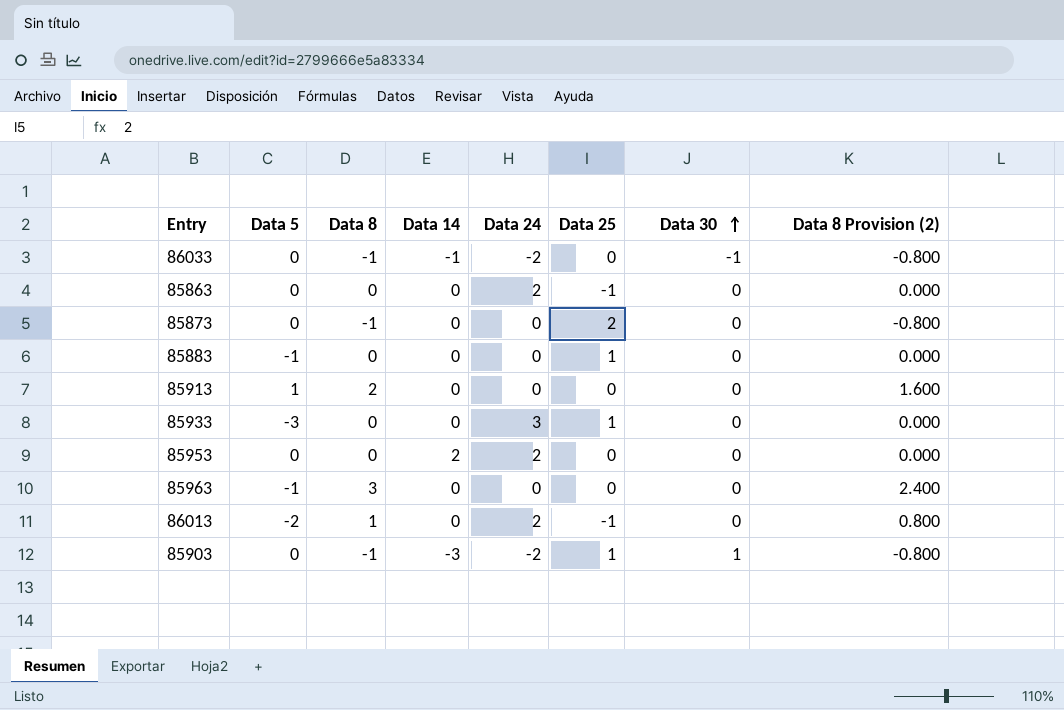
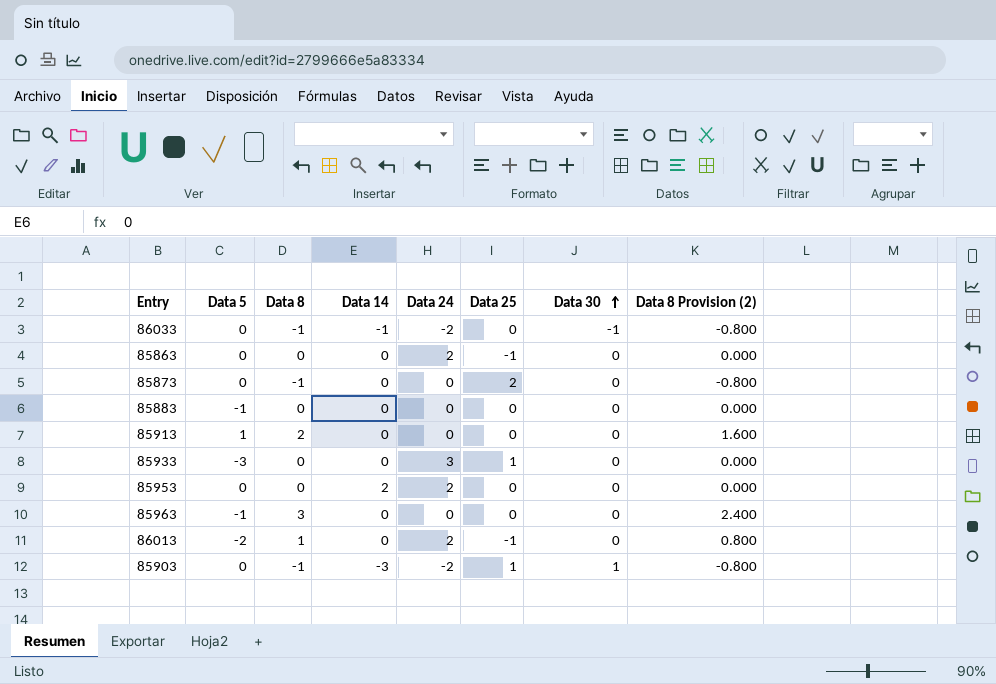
85883 | Data 25: 1 -> 0

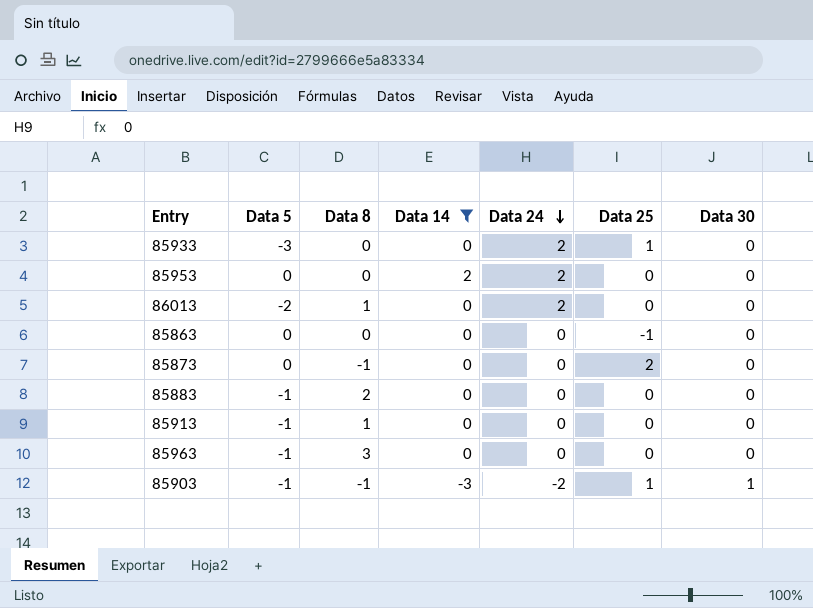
filter: none -> Data 14 != -1
row order: Data 30 ascending -> Data 24 descending
column Data 8 Provision (2) | formula: [Data 8] * 0.8 -> none
85933 | Data 24: 3 -> 2
86013 | Data 25: -1 -> 0
85863 | Data 24: 2 -> 0
85883 | Data 8: 0 -> 2
85913 | Data 5: 1 -> -1
85913 | Data 8: 2 -> 1
85903 | Data 5: 0 -> -1

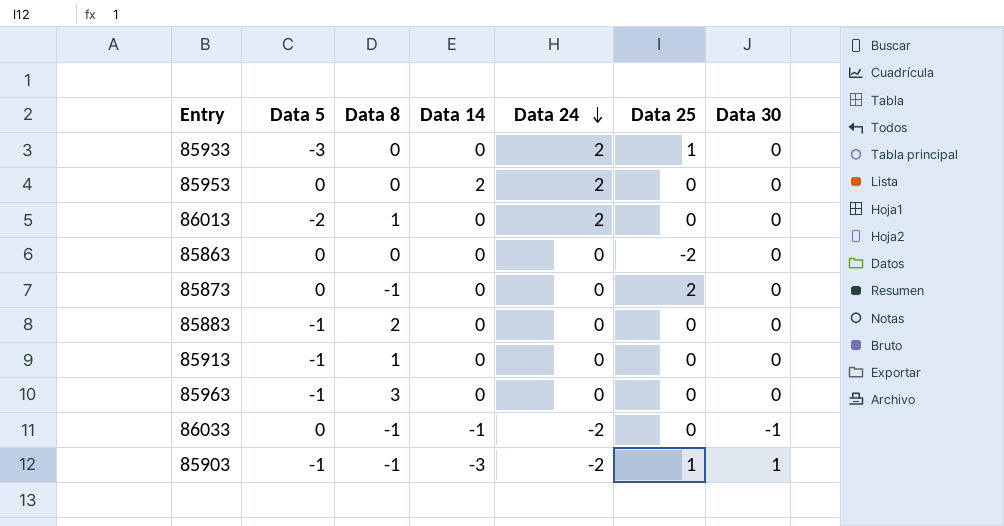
filter: Data 14 != -1 -> none
85863 | Data 25: -1 -> -2

